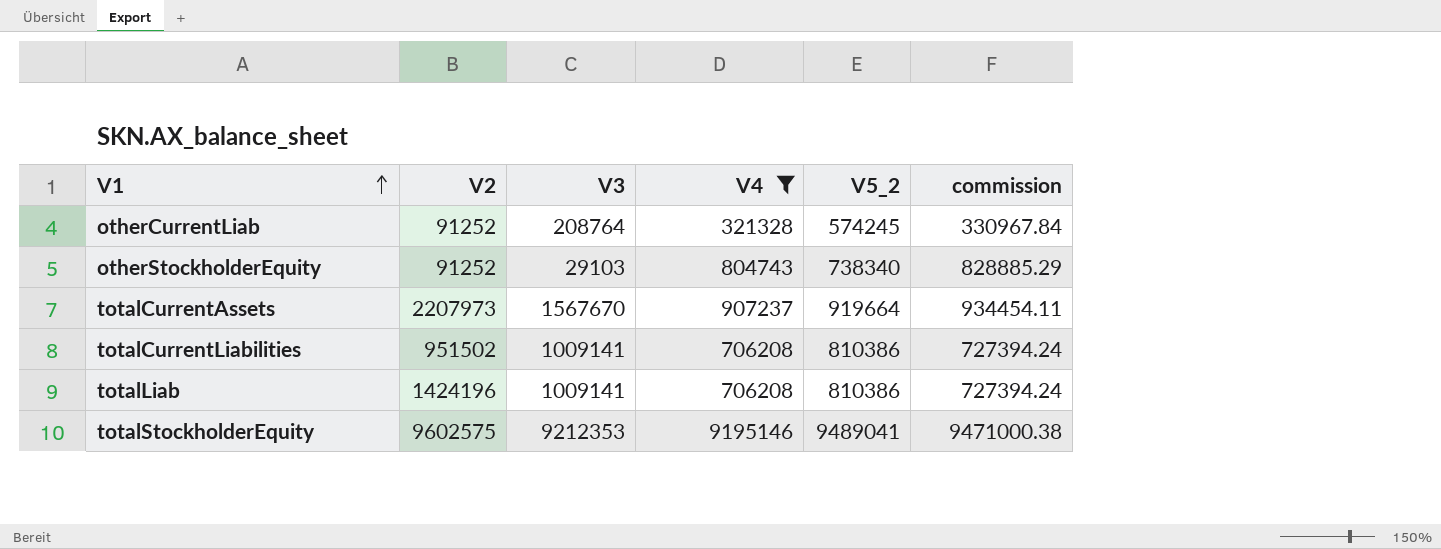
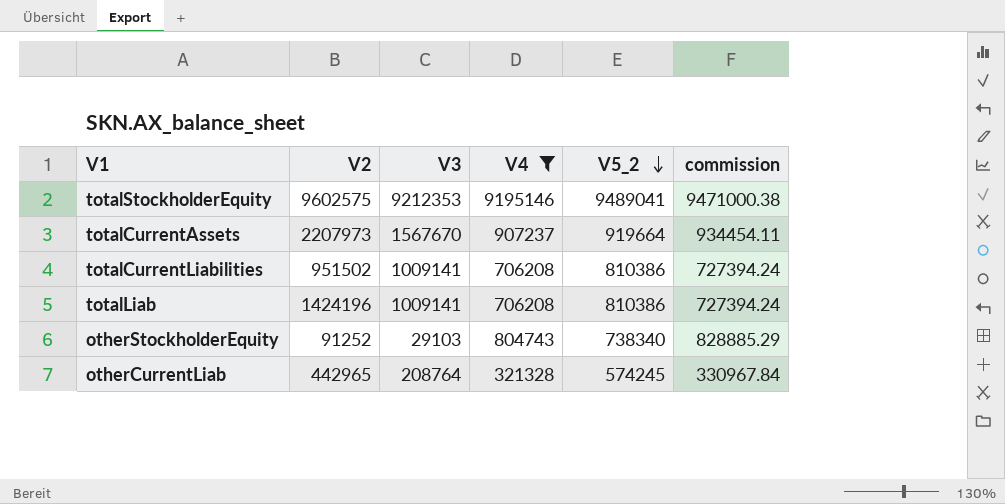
row order: V1 ascending -> V5_2 descending
otherCurrentLiab | V2: 91252 -> 442965

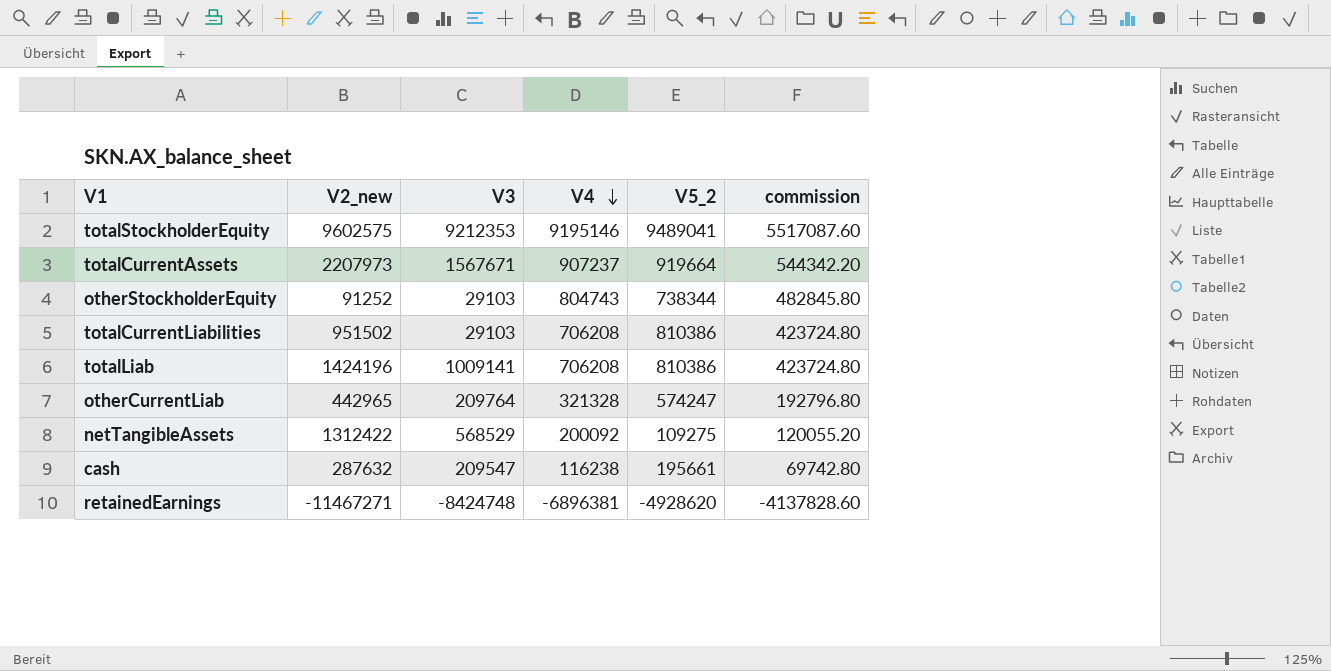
filter: V4 >= 321328 -> none
row order: V5_2 descending -> V4 descending
column name: V2 -> V2_new
column commission | formula: [V4] * 1.03 -> [V4] * 0.6
totalCurrentAssets | V3: 1567670 -> 1567671
otherStockholderEquity | V5_2: 738340 -> 738344
totalCurrentLiabilities | V3: 1009141 -> 29103
otherCurrentLiab | V3: 208764 -> 209764
otherCurrentLiab | V5_2: 574245 -> 574247

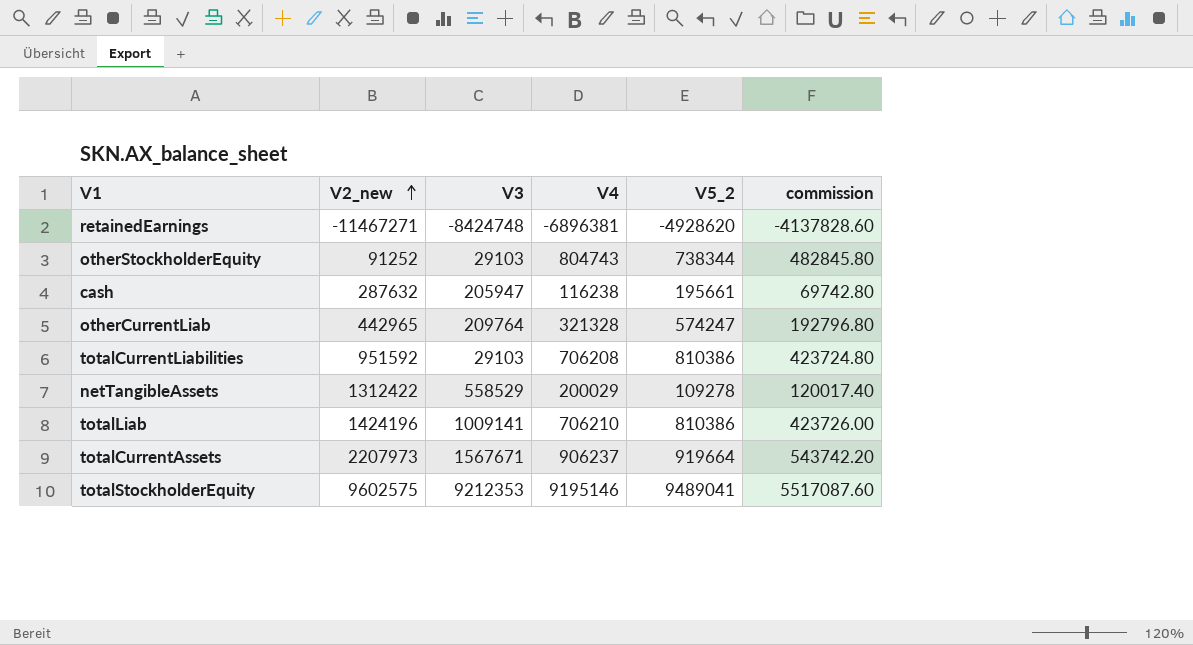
row order: V4 descending -> V2_new ascending
cash | V3: 209547 -> 205947
totalCurrentLiabilities | V2_new: 951502 -> 951592
netTangibleAssets | V3: 568529 -> 558529
netTangibleAssets | V4: 200092 -> 200029
netTangibleAssets | V5_2: 109275 -> 109278
netTangibleAssets | commission: 120055.20 -> 120017.40
totalLiab | V4: 706208 -> 706210
totalLiab | commission: 423724.80 -> 423726.00
totalCurrentAssets | V4: 907237 -> 906237
totalCurrentAssets | commission: 544342.20 -> 543742.20

